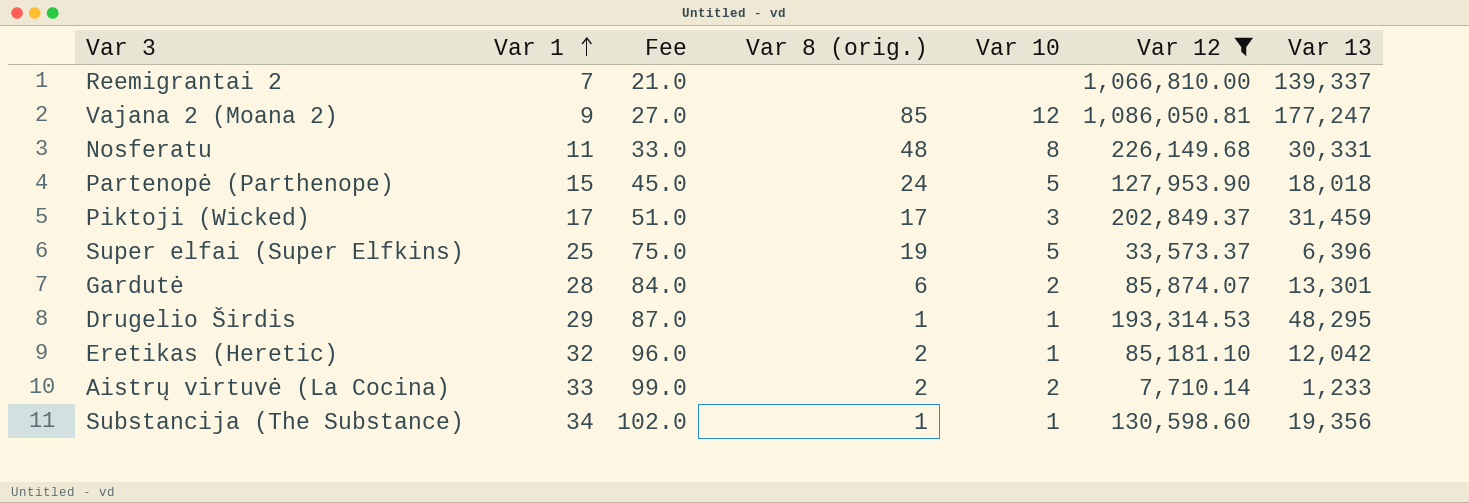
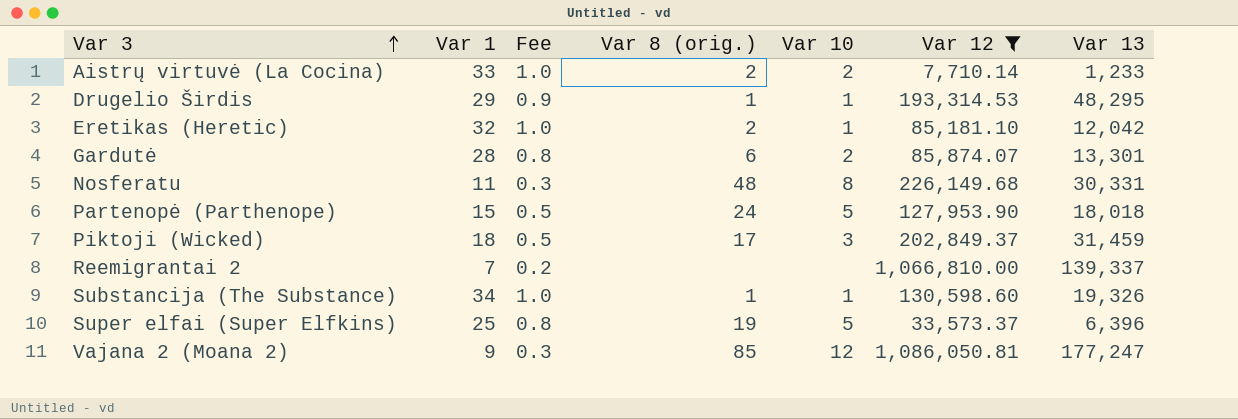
row order: Var 1 ascending -> Var 3 ascending
column Fee | formula: [Var 1] * 3 -> [Var 1] * 0.03
Piktoji (Wicked) | Var 1: 17 -> 18
Substancija (The Substance) | Var 13: 19,356 -> 19,326

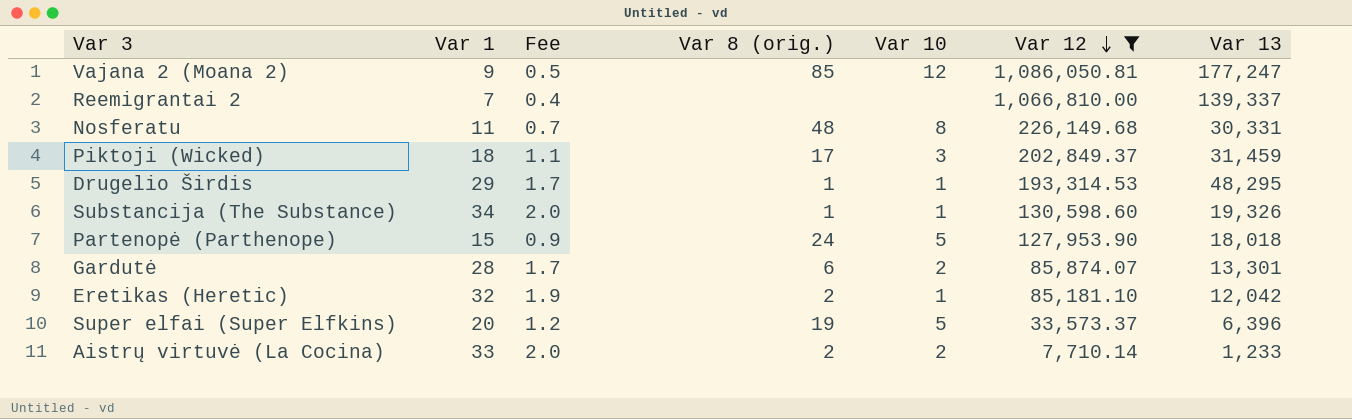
row order: Var 3 ascending -> Var 12 descending
column Fee | formula: [Var 1] * 0.03 -> [Var 1] * 0.06
Super elfai (Super Elfkins) | Var 1: 25 -> 20

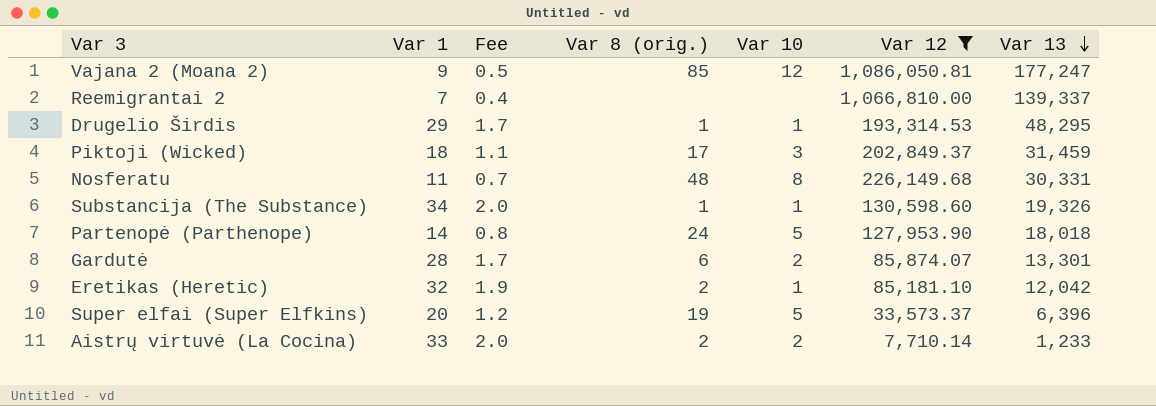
row order: Var 12 descending -> Var 13 descending
Partenopė (Parthenope) | Var 1: 15 -> 14
Partenopė (Parthenope) | Fee: 0.9 -> 0.8

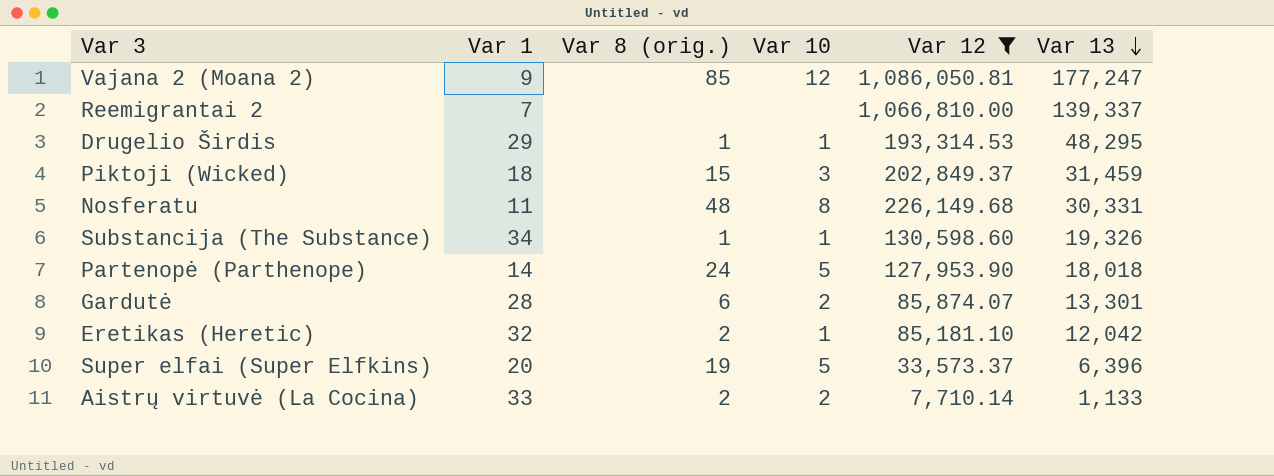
column Fee | formula: [Var 1] * 0.06 -> none
Piktoji (Wicked) | Var 8 (orig.): 17 -> 15
Aistrų virtuvė (La Cocina) | Var 13: 1,233 -> 1,133

